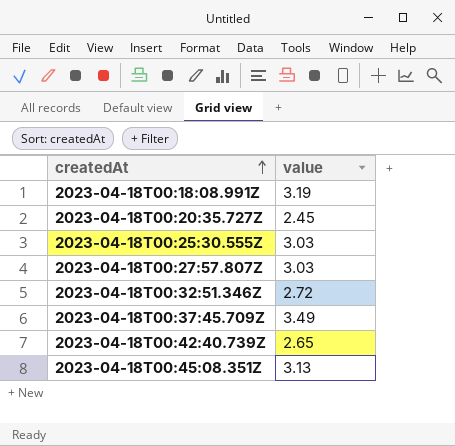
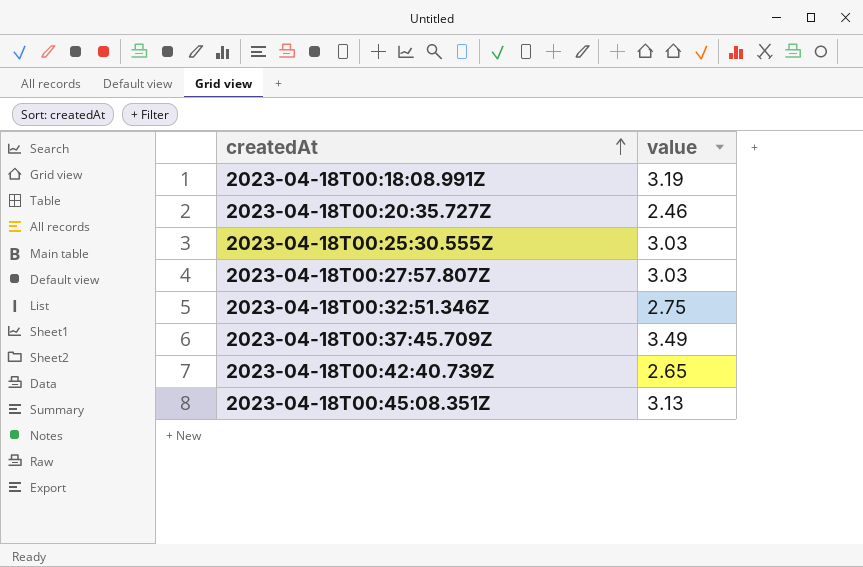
2023-04-18T00:20:35.727Z | value: 2.45 -> 2.46
2023-04-18T00:32:51.346Z | value: 2.72 -> 2.75

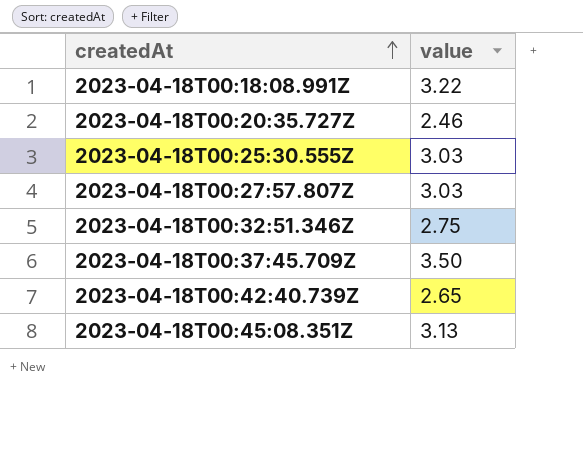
2023-04-18T00:18:08.991Z | value: 3.19 -> 3.22
2023-04-18T00:37:45.709Z | value: 3.49 -> 3.50

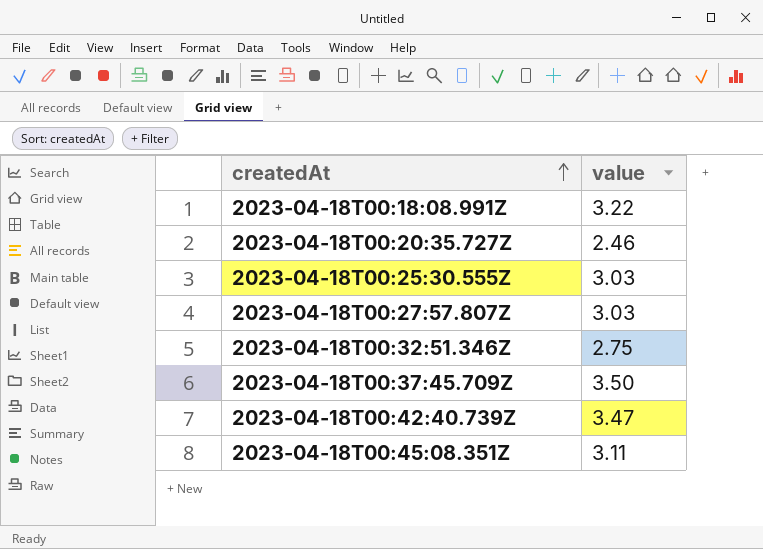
2023-04-18T00:42:40.739Z | value: 2.65 -> 3.47
2023-04-18T00:45:08.351Z | value: 3.13 -> 3.11

